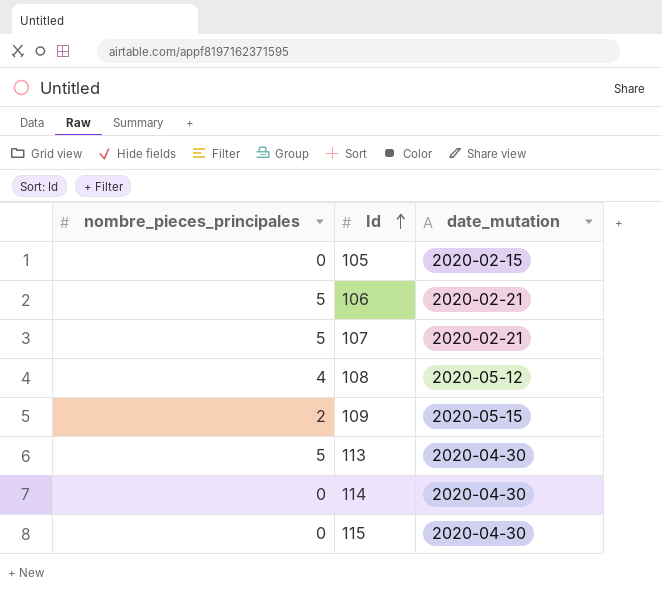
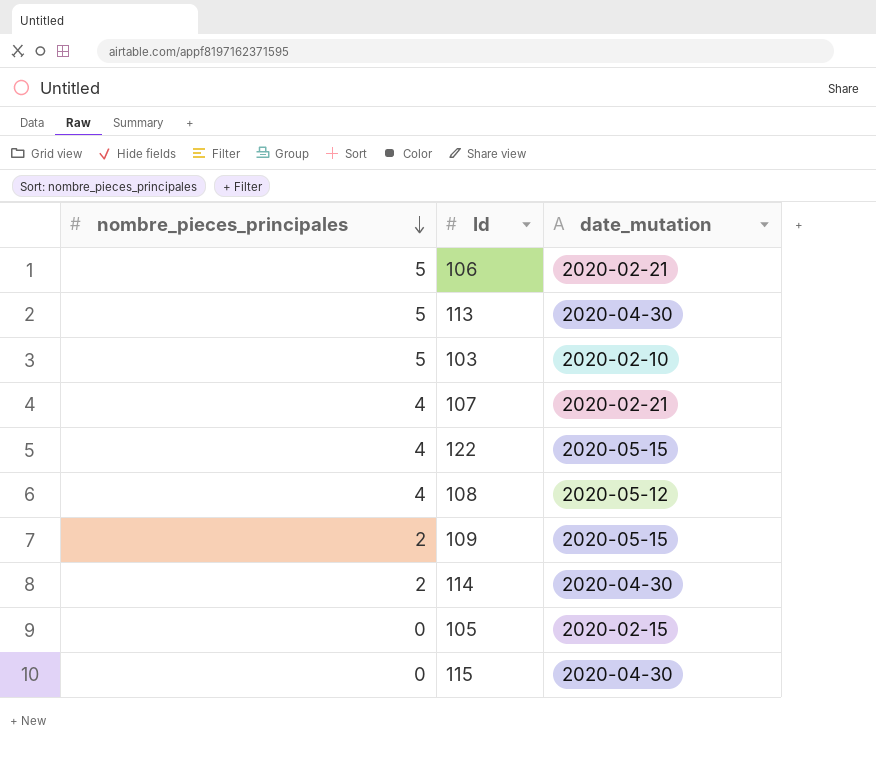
row order: Id ascending -> nombre_pieces_principales descending
row 103: none -> 5 | 2020-02-10
107 | nombre_pieces_principales: 5 -> 4
row 122: none -> 4 | 2020-05-15
114 | nombre_pieces_principales: 0 -> 2

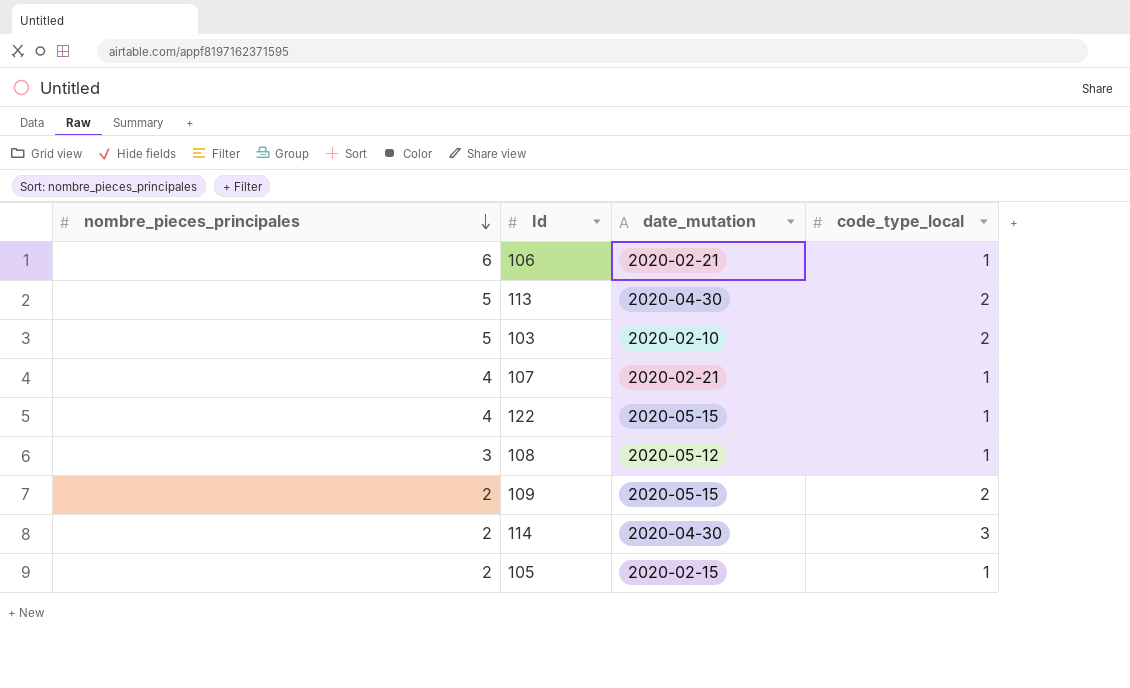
column code_type_local | position: none -> 4
row 115: 0 | 2020-04-30 -> none
106 | nombre_pieces_principales: 5 -> 6
108 | nombre_pieces_principales: 4 -> 3
105 | nombre_pieces_principales: 0 -> 2

